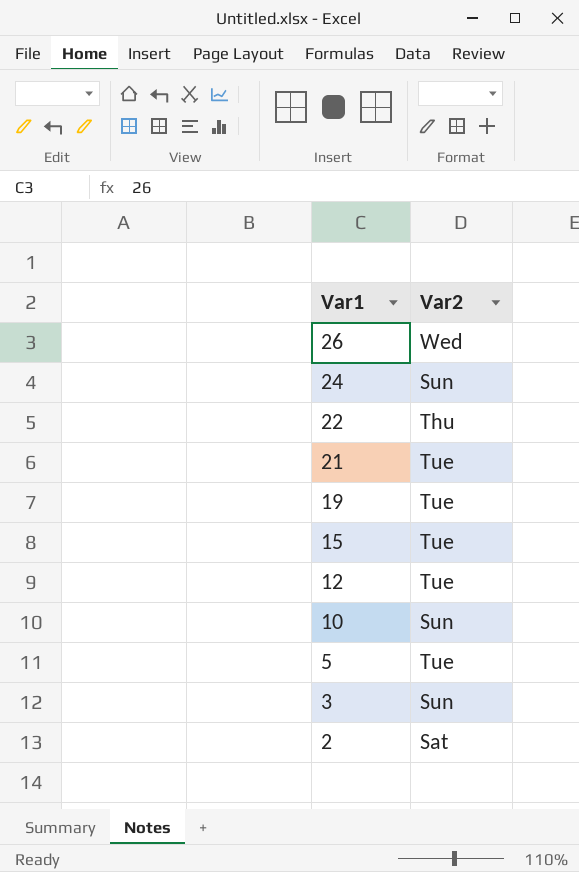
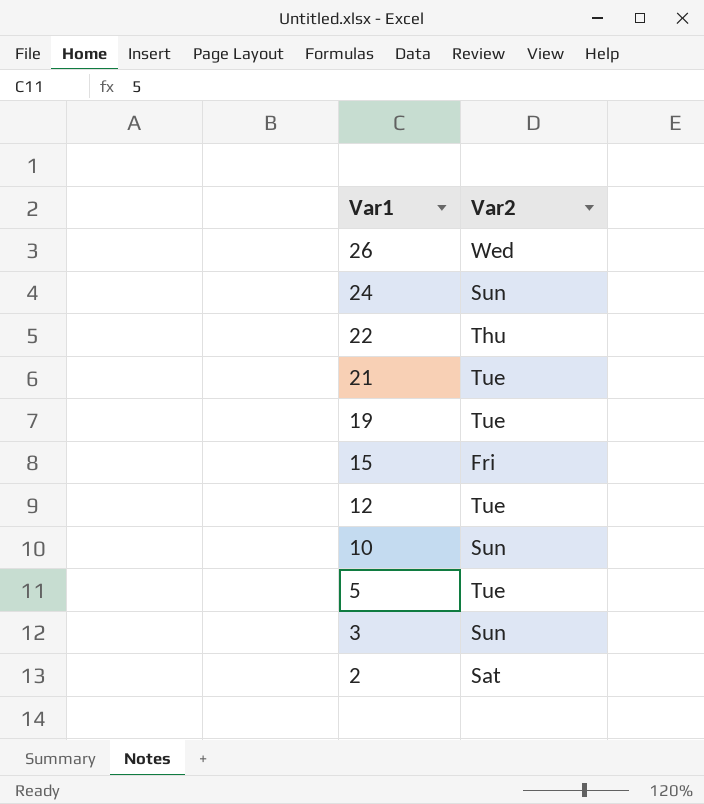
15 | Var2: Tue -> Fri

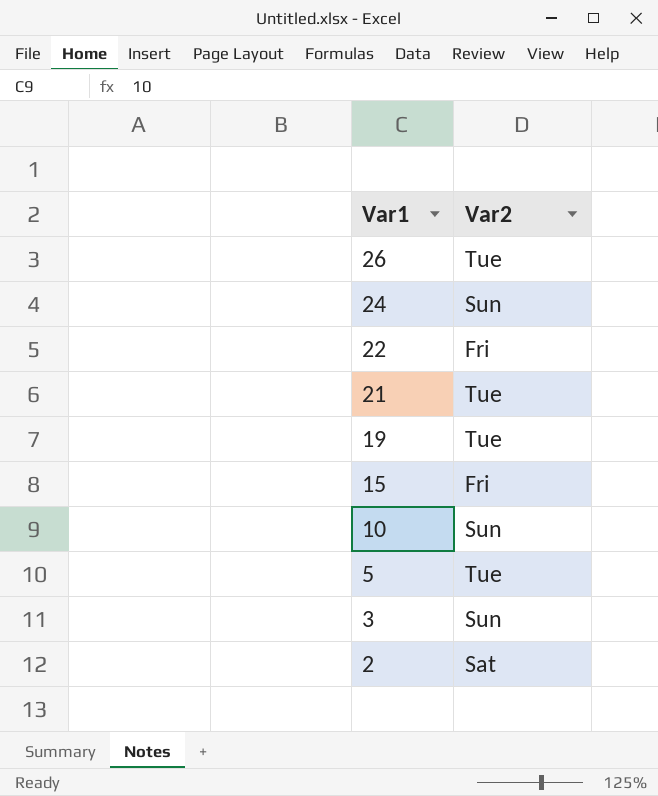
row 12: Tue -> none
26 | Var2: Wed -> Tue
22 | Var2: Thu -> Fri

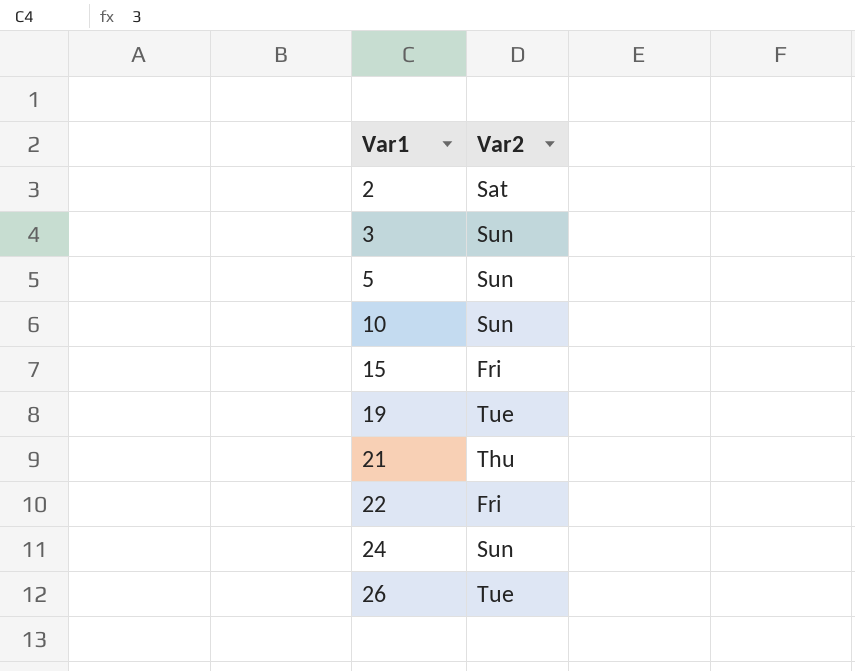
row order: Var1 descending -> Var1 ascending
5 | Var2: Tue -> Sun
21 | Var2: Tue -> Thu

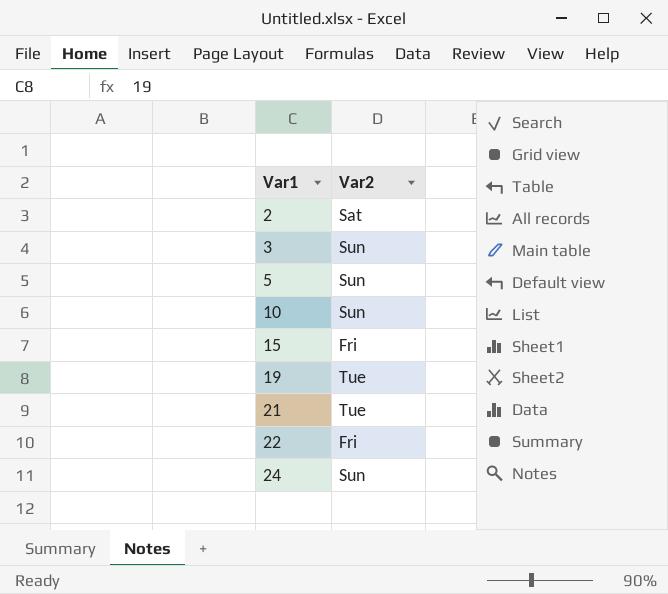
row 26: Tue -> none
21 | Var2: Thu -> Tue

